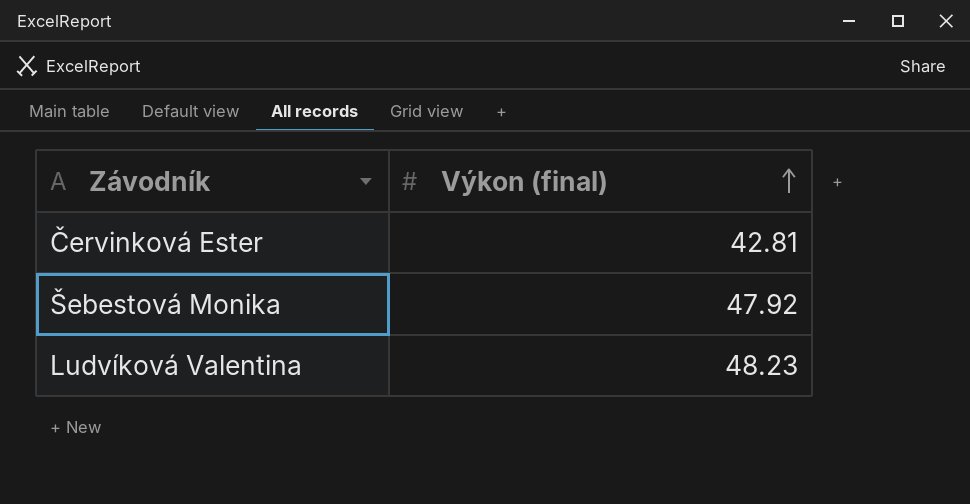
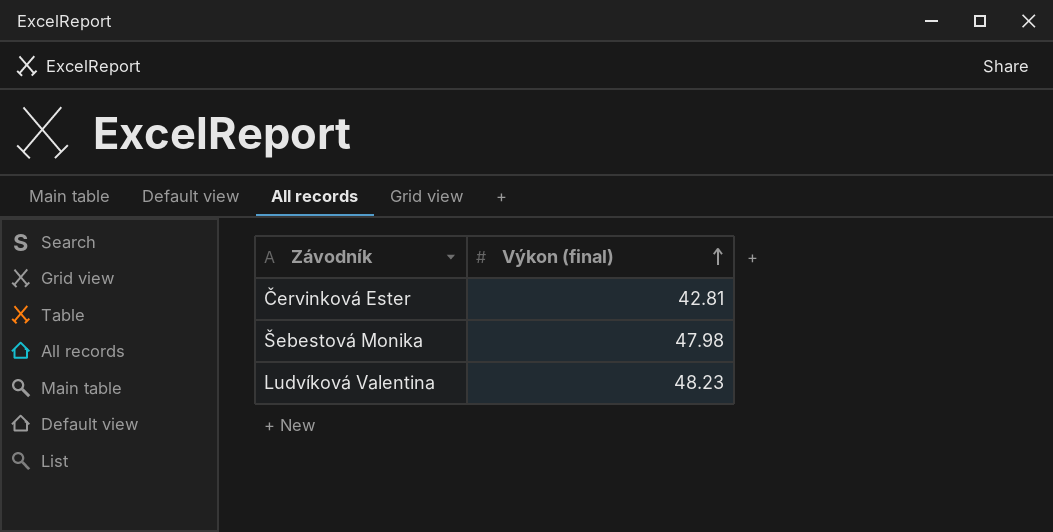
Šebestová Monika | Výkon (final): 47.92 -> 47.98

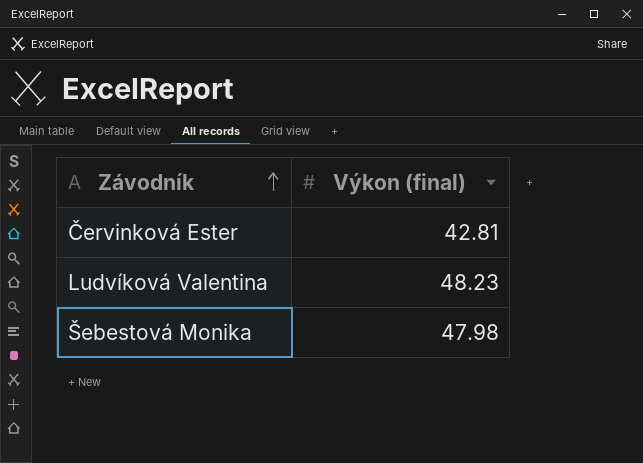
row order: Výkon (final) ascending -> Závodník ascending

